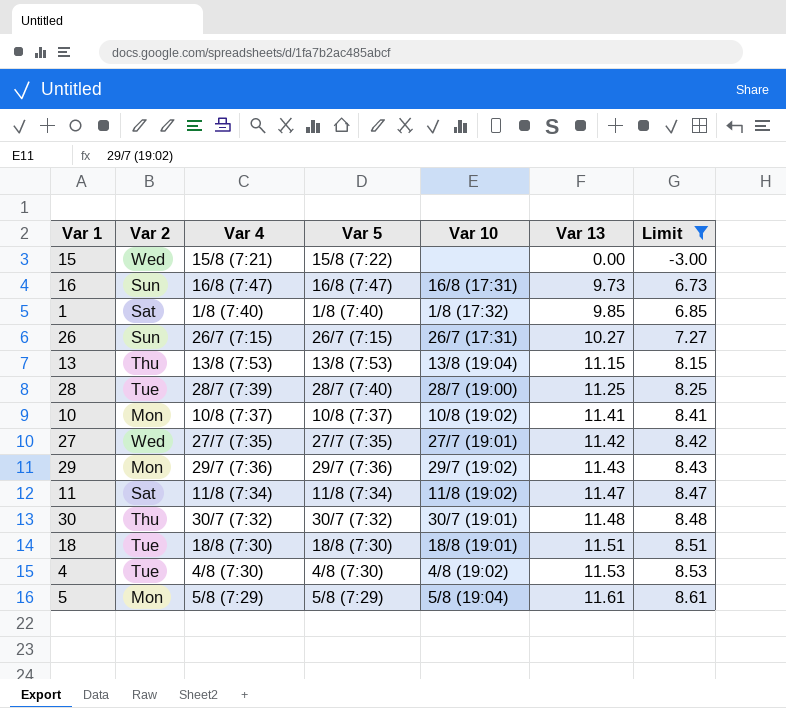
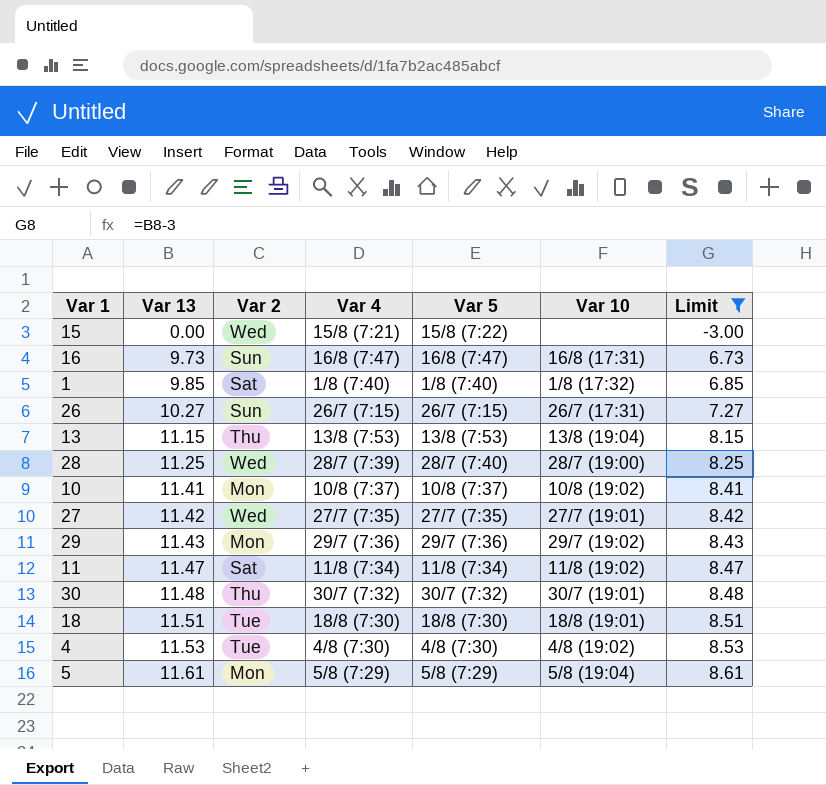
column Var 13 | position: 6 -> 2
28 | Var 2: Tue -> Wed

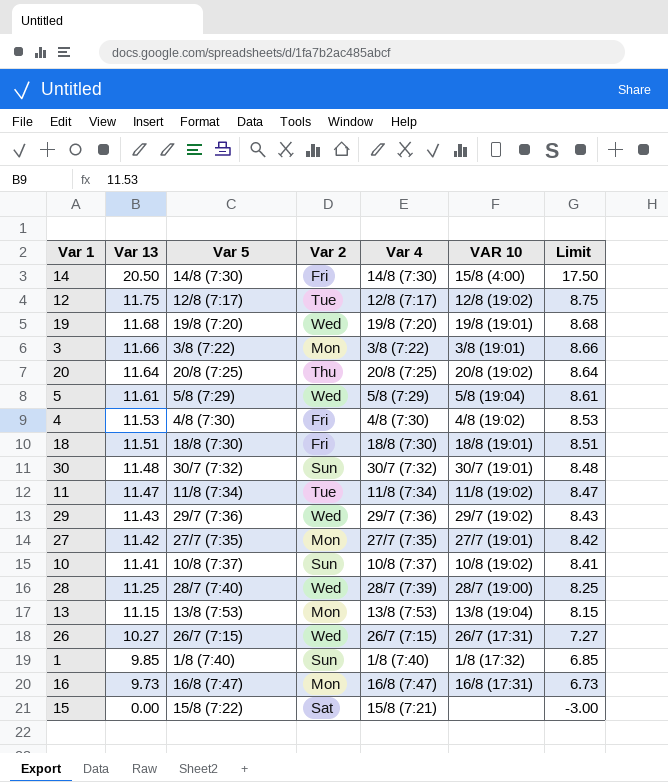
filter: Limit <= 8.61 -> none
row order: Var 13 ascending -> Var 13 descending
column Var 5 | position: 5 -> 3
column name: Var 10 -> VAR 10
5 | Var 2: Mon -> Wed
4 | Var 2: Tue -> Fri
18 | Var 2: Tue -> Fri
30 | Var 2: Thu -> Sun
11 | Var 2: Sat -> Tue
29 | Var 2: Mon -> Wed
27 | Var 2: Wed -> Mon
10 | Var 2: Mon -> Sun
13 | Var 2: Thu -> Mon
26 | Var 2: Sun -> Wed
1 | Var 2: Sat -> Sun
16 | Var 2: Sun -> Mon
15 | Var 2: Wed -> Sat

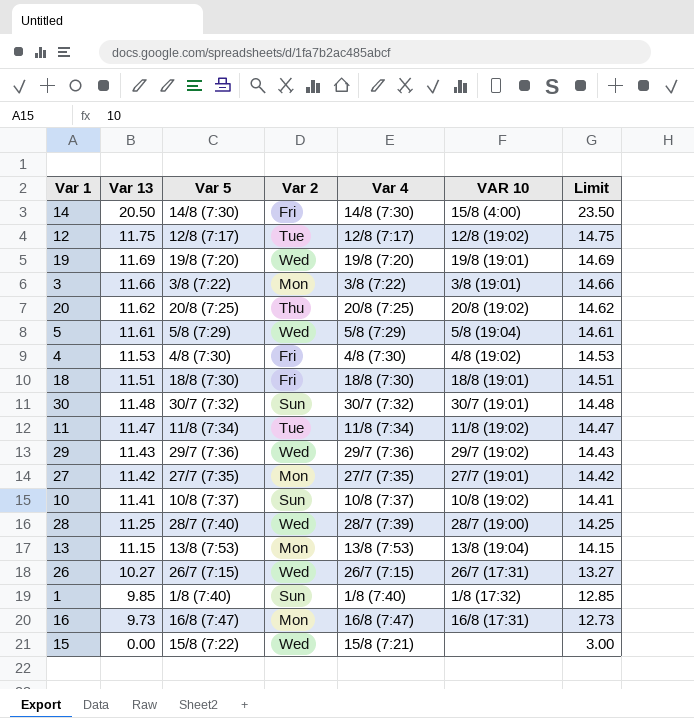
column Limit | formula: [Var 13] - 3 -> [Var 13] + 3
19 | Var 13: 11.68 -> 11.69
20 | Var 13: 11.64 -> 11.62
15 | Var 2: Sat -> Wed

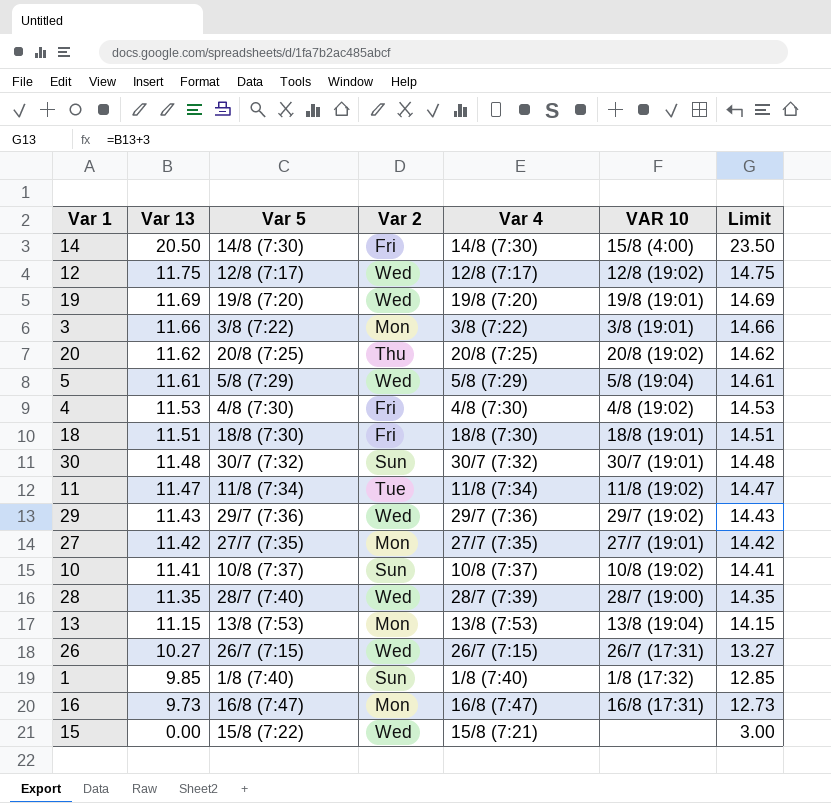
12 | Var 2: Tue -> Wed
28 | Var 13: 11.25 -> 11.35
28 | Limit: 14.25 -> 14.35

